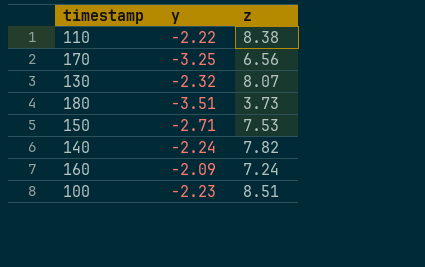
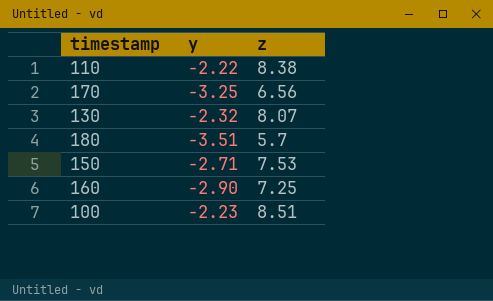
row 140: -2.24 | 7.82 -> none
180 | z: 3.73 -> 5.7
160 | y: -2.09 -> -2.90
160 | z: 7.24 -> 7.25

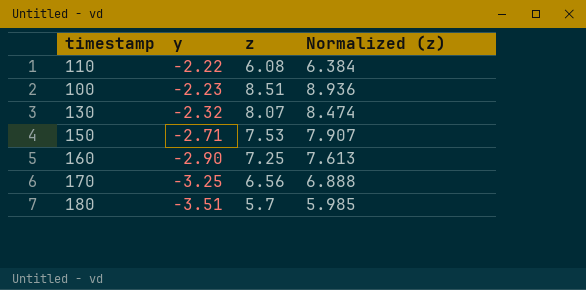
row order: none -> y descending
column Normalized (z) | formula: none -> [z] * 1.05
110 | z: 8.38 -> 6.08

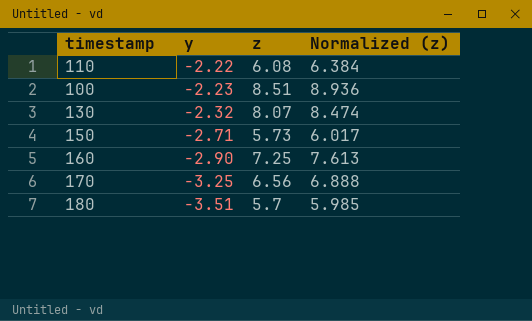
150 | z: 7.53 -> 5.73
150 | Normalized (z): 7.907 -> 6.017

